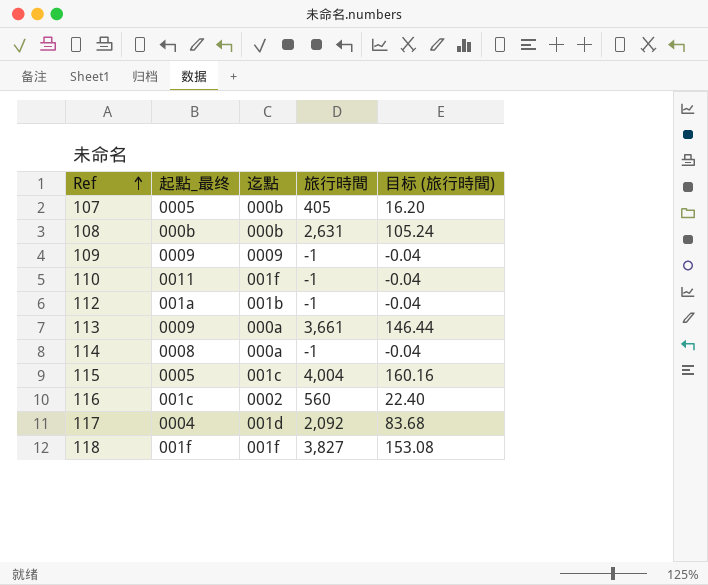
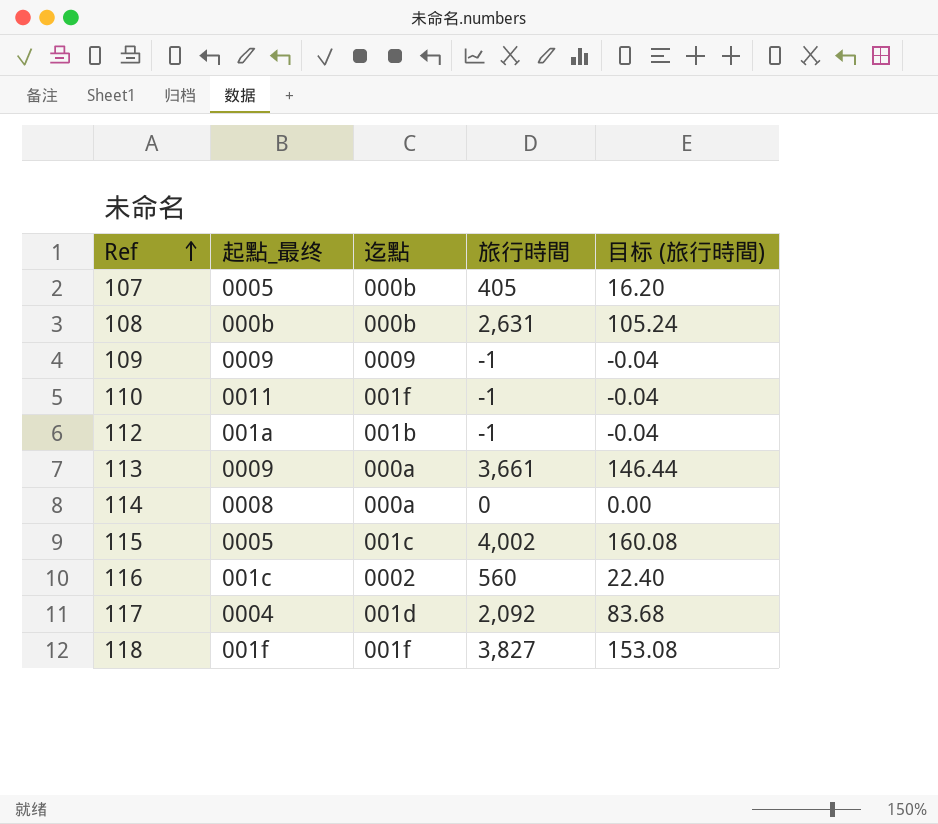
114 | 旅行時間: -1 -> 0
114 | 目标 (旅行時間): -0.04 -> 0.00
115 | 旅行時間: 4,004 -> 4,002
115 | 目标 (旅行時間): 160.16 -> 160.08

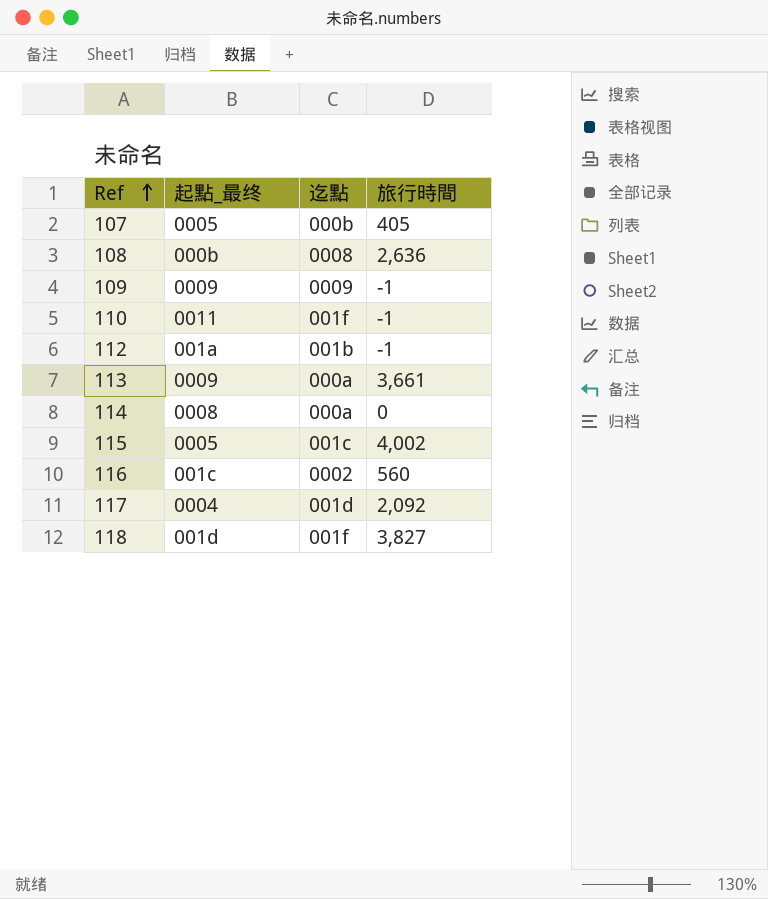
column 目标 (旅行時間) | formula: [旅行時間] * 0.04 -> none
108 | 迄點: 000b -> 0008
108 | 旅行時間: 2,631 -> 2,636
118 | 起點_最终: 001f -> 001d

